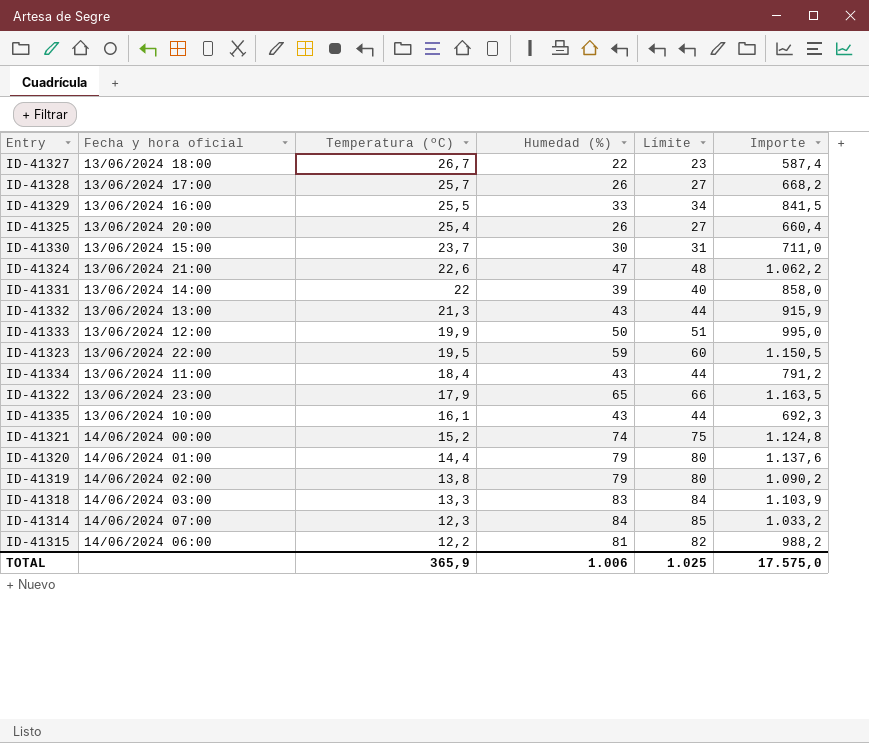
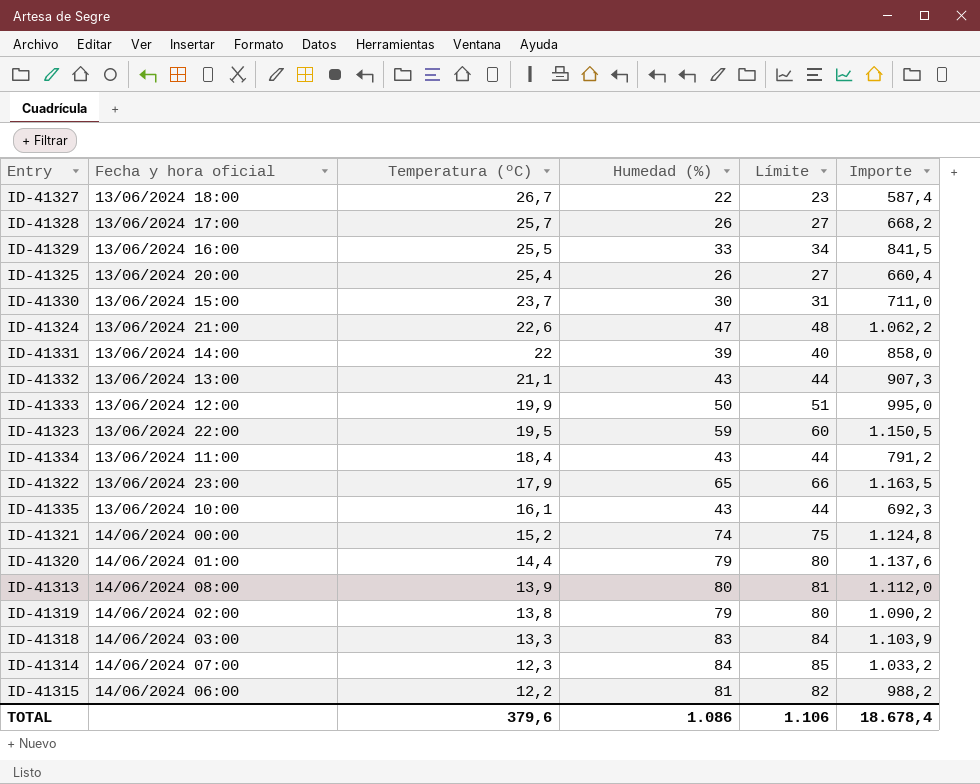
ID-41332 | Temperatura (ºC): 21,3 -> 21,1
ID-41332 | Importe: 915,9 -> 907,3
row ID-41313: none -> 14/06/2024 08:00 | 13,9 | 80 | 81 | 1.112,0
TOTAL | Temperatura (ºC): 365,9 -> 379,6
TOTAL | Humedad (%): 1.006 -> 1.086
TOTAL | Límite: 1.025 -> 1.106
TOTAL | Importe: 17.575,0 -> 18.678,4

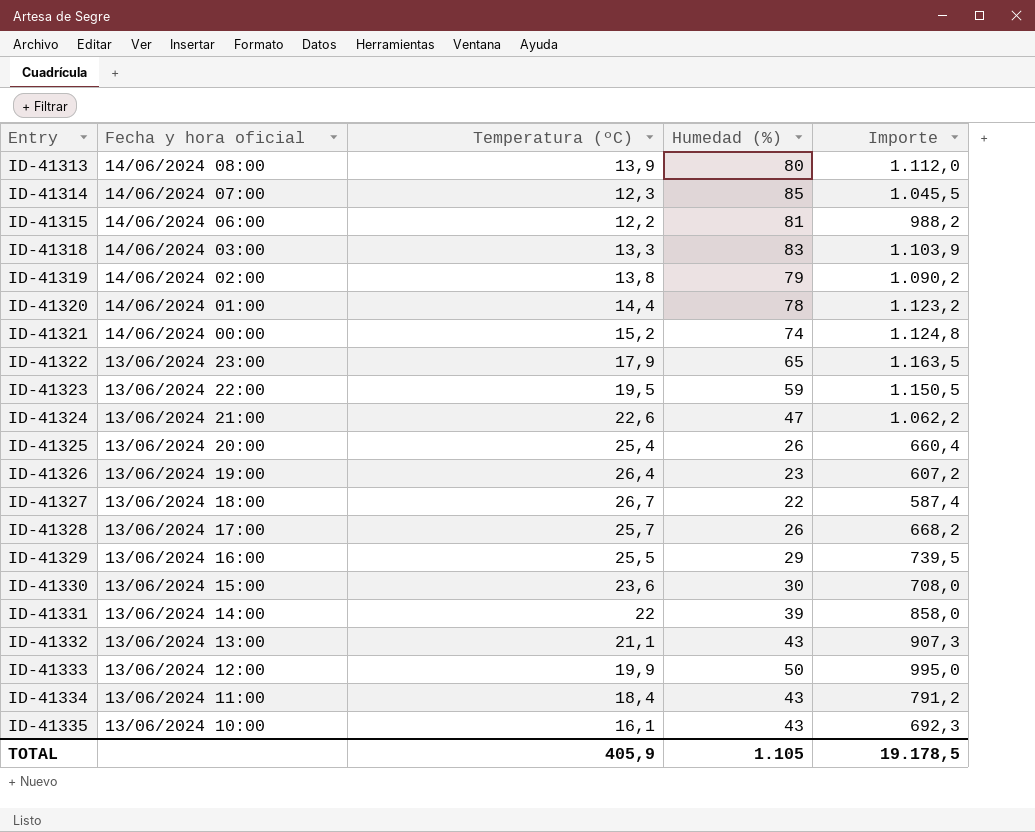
row order: Temperatura (ºC) descending -> Entry ascending
column Límite | formula: [Humedad (%)] + 1 -> none
ID-41314 | Humedad (%): 84 -> 85
ID-41314 | Importe: 1.033,2 -> 1.045,5
ID-41320 | Humedad (%): 79 -> 78
ID-41320 | Importe: 1.137,6 -> 1.123,2
row ID-41326: none -> 13/06/2024 19:00 | 26,4 | 23 | 607,2
ID-41329 | Humedad (%): 33 -> 29
ID-41329 | Importe: 841,5 -> 739,5
ID-41330 | Temperatura (ºC): 23,7 -> 23,6
ID-41330 | Importe: 711,0 -> 708,0
TOTAL | Temperatura (ºC): 379,6 -> 405,9
TOTAL | Humedad (%): 1.086 -> 1.105
TOTAL | Importe: 18.678,4 -> 19.178,5

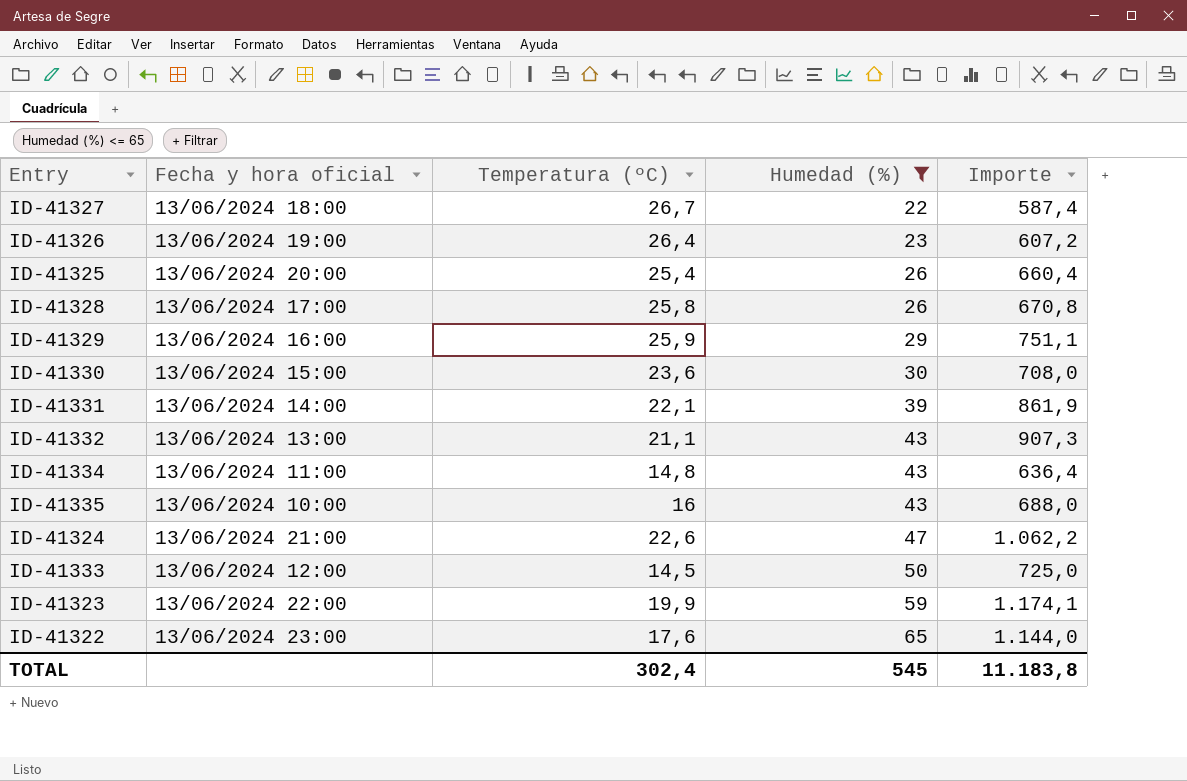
filter: none -> Humedad (%) <= 65
row order: Entry ascending -> Humedad (%) ascending
ID-41328 | Temperatura (ºC): 25,7 -> 25,8
ID-41328 | Importe: 668,2 -> 670,8
ID-41329 | Temperatura (ºC): 25,5 -> 25,9
ID-41329 | Importe: 739,5 -> 751,1
ID-41331 | Temperatura (ºC): 22 -> 22,1
ID-41331 | Importe: 858,0 -> 861,9
ID-41334 | Temperatura (ºC): 18,4 -> 14,8
ID-41334 | Importe: 791,2 -> 636,4
ID-41335 | Temperatura (ºC): 16,1 -> 16
ID-41335 | Importe: 692,3 -> 688,0
ID-41333 | Temperatura (ºC): 19,9 -> 14,5
ID-41333 | Importe: 995,0 -> 725,0
ID-41323 | Temperatura (ºC): 19,5 -> 19,9
ID-41323 | Importe: 1.150,5 -> 1.174,1
ID-41322 | Temperatura (ºC): 17,9 -> 17,6
ID-41322 | Importe: 1.163,5 -> 1.144,0
TOTAL | Temperatura (ºC): 405,9 -> 302,4
TOTAL | Humedad (%): 1.105 -> 545
TOTAL | Importe: 19.178,5 -> 11.183,8

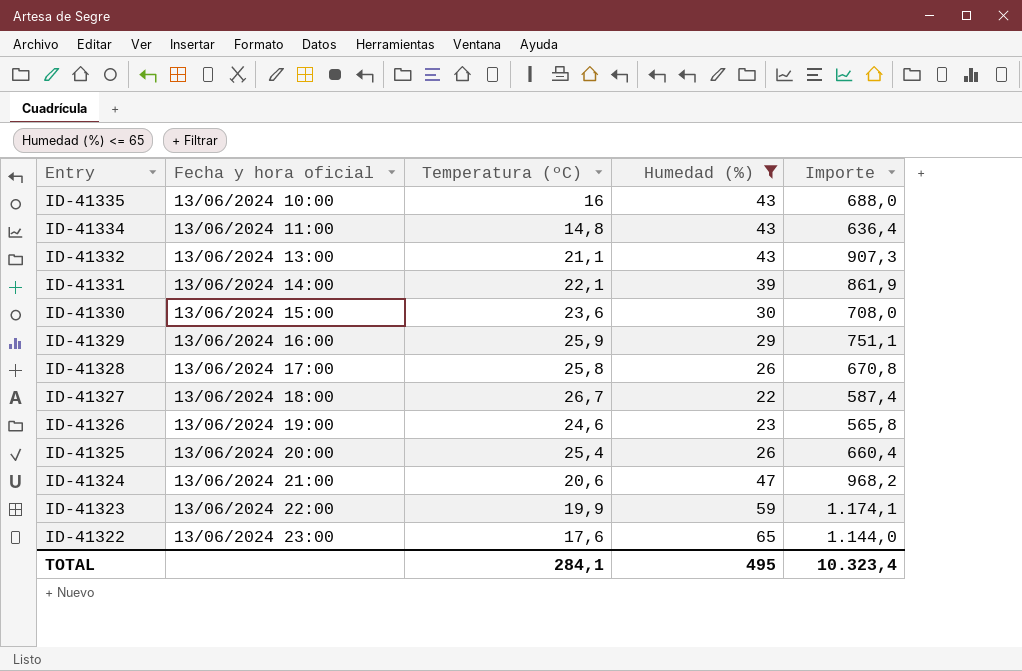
row order: Humedad (%) ascending -> Entry descending
row ID-41333: 13/06/2024 12:00 | 14,5 | 50 | 725,0 -> none
ID-41326 | Temperatura (ºC): 26,4 -> 24,6
ID-41326 | Importe: 607,2 -> 565,8
ID-41324 | Temperatura (ºC): 22,6 -> 20,6
ID-41324 | Importe: 1.062,2 -> 968,2
TOTAL | Temperatura (ºC): 302,4 -> 284,1
TOTAL | Humedad (%): 545 -> 495
TOTAL | Importe: 11.183,8 -> 10.323,4

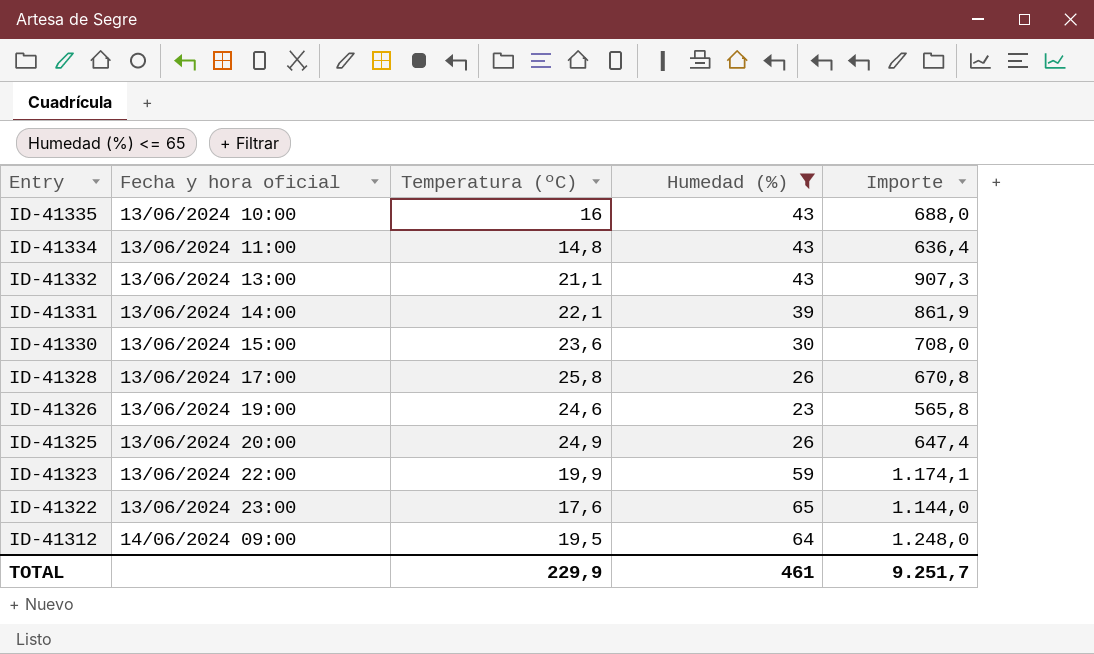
row ID-41329: 13/06/2024 16:00 | 25,9 | 29 | 751,1 -> none
row ID-41327: 13/06/2024 18:00 | 26,7 | 22 | 587,4 -> none
row ID-41324: 13/06/2024 21:00 | 20,6 | 47 | 968,2 -> none
ID-41325 | Temperatura (ºC): 25,4 -> 24,9
ID-41325 | Importe: 660,4 -> 647,4
row ID-41312: none -> 14/06/2024 09:00 | 19,5 | 64 | 1.248,0
TOTAL | Temperatura (ºC): 284,1 -> 229,9
TOTAL | Humedad (%): 495 -> 461
TOTAL | Importe: 10.323,4 -> 9.251,7

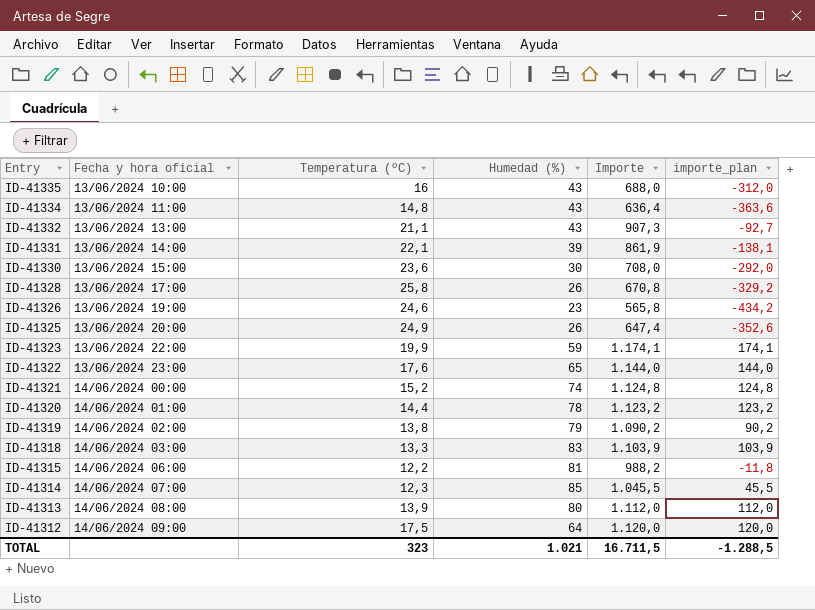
filter: Humedad (%) <= 65 -> none
column importe_plan | formula: none -> [Importe] - 1000
ID-41312 | Temperatura (ºC): 19,5 -> 17,5
ID-41312 | Importe: 1.248,0 -> 1.120,0
TOTAL | Temperatura (ºC): 229,9 -> 323
TOTAL | Humedad (%): 461 -> 1.021
TOTAL | Importe: 9.251,7 -> 16.711,5

